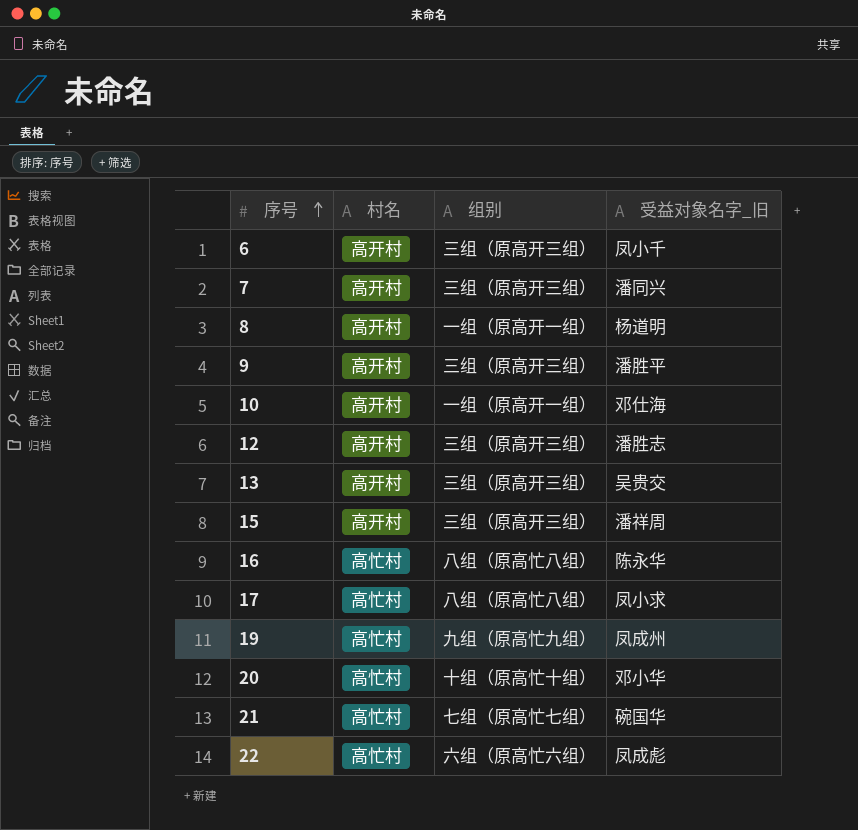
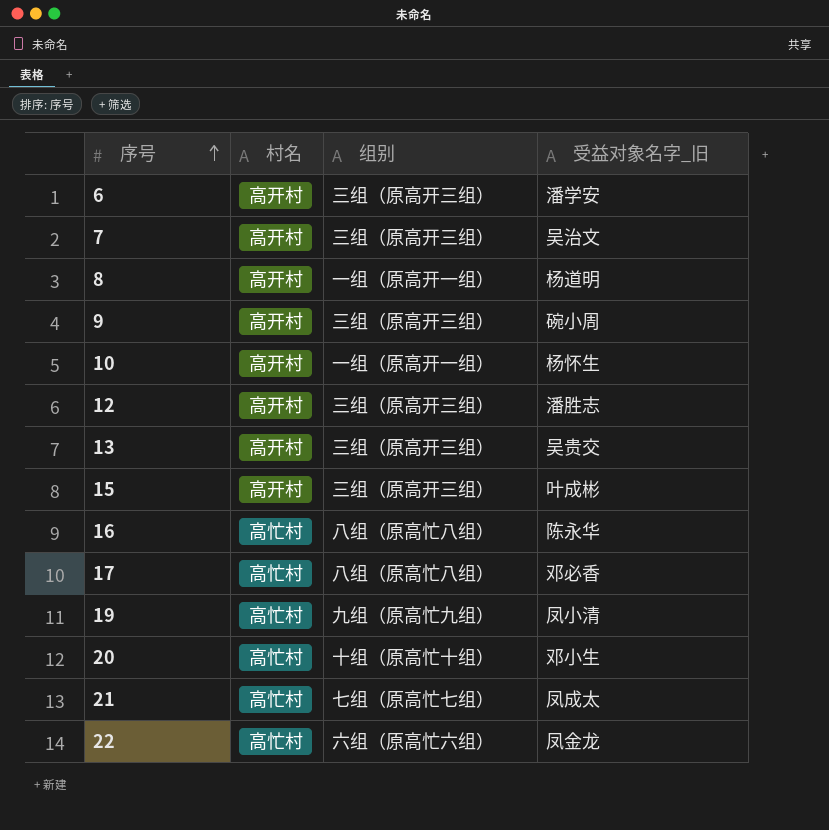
6 | 受益对象名字_旧: 凤小千 -> 潘学安
7 | 受益对象名字_旧: 潘同兴 -> 吴治文
9 | 受益对象名字_旧: 潘胜平 -> 碗小周
10 | 受益对象名字_旧: 邓仕海 -> 杨怀生
15 | 受益对象名字_旧: 潘祥周 -> 叶成彬
17 | 受益对象名字_旧: 凤小求 -> 邓必香
19 | 受益对象名字_旧: 凤成州 -> 凤小清
20 | 受益对象名字_旧: 邓小华 -> 邓小生
21 | 受益对象名字_旧: 碗国华 -> 凤成太
22 | 受益对象名字_旧: 凤成彪 -> 凤金龙

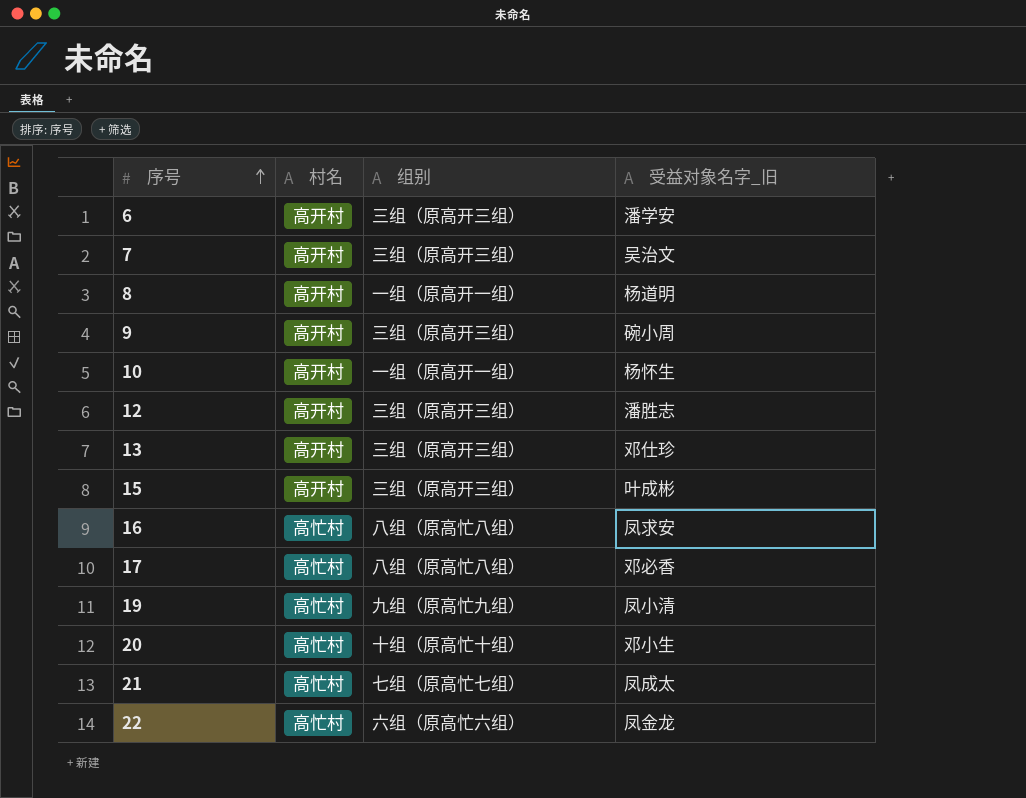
13 | 受益对象名字_旧: 吴贵交 -> 邓仕珍
16 | 受益对象名字_旧: 陈永华 -> 凤求安

